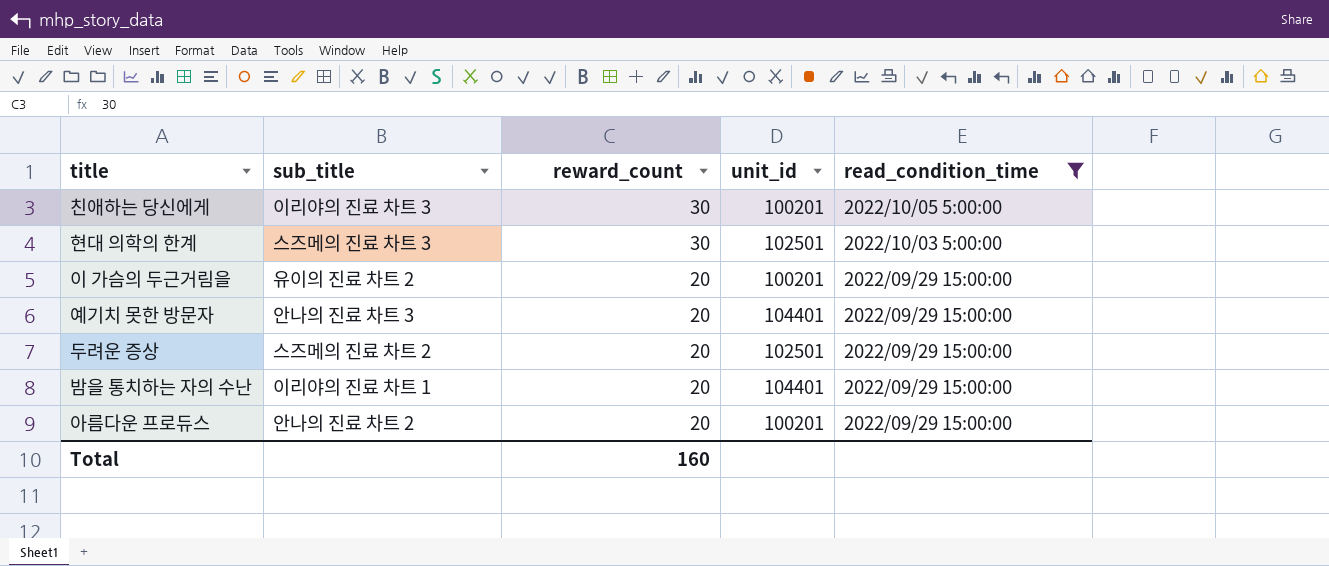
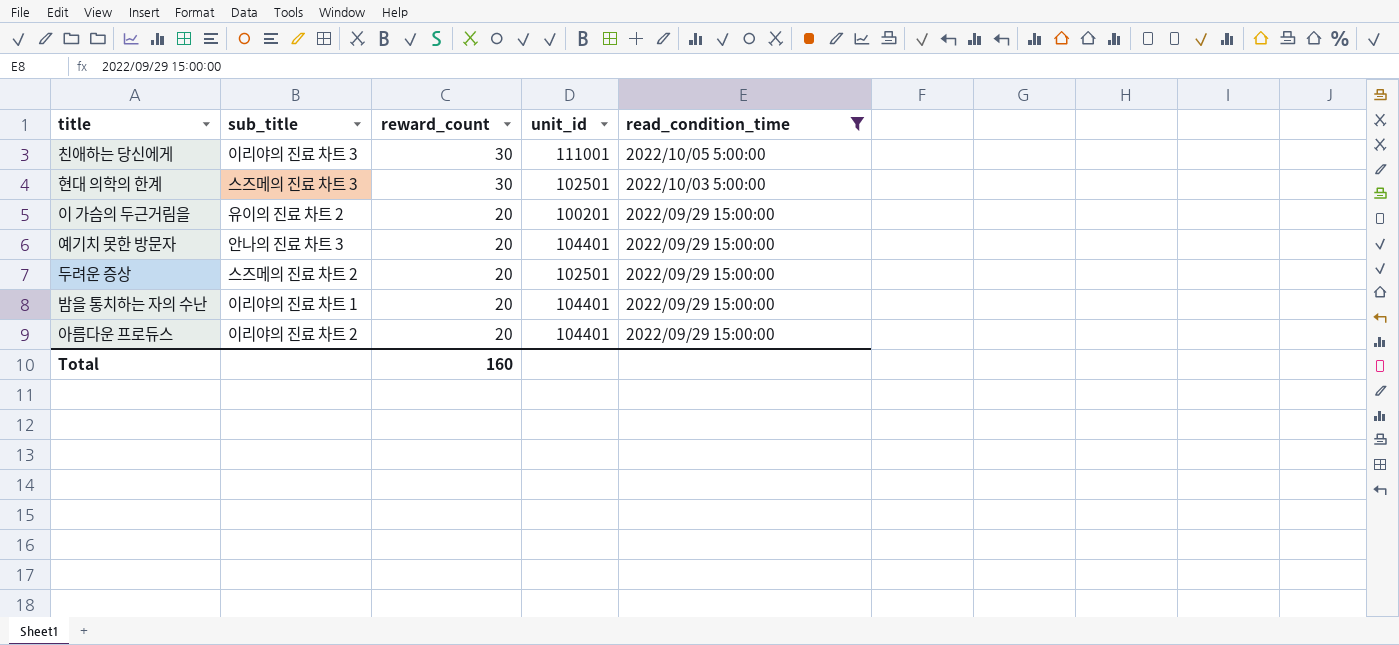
친애하는 당신에게 | unit_id: 100201 -> 111001
아름다운 프로듀스 | sub_title: 안나의 진료 차트 2 -> 이리야의 진료 차트 2
아름다운 프로듀스 | unit_id: 100201 -> 104401

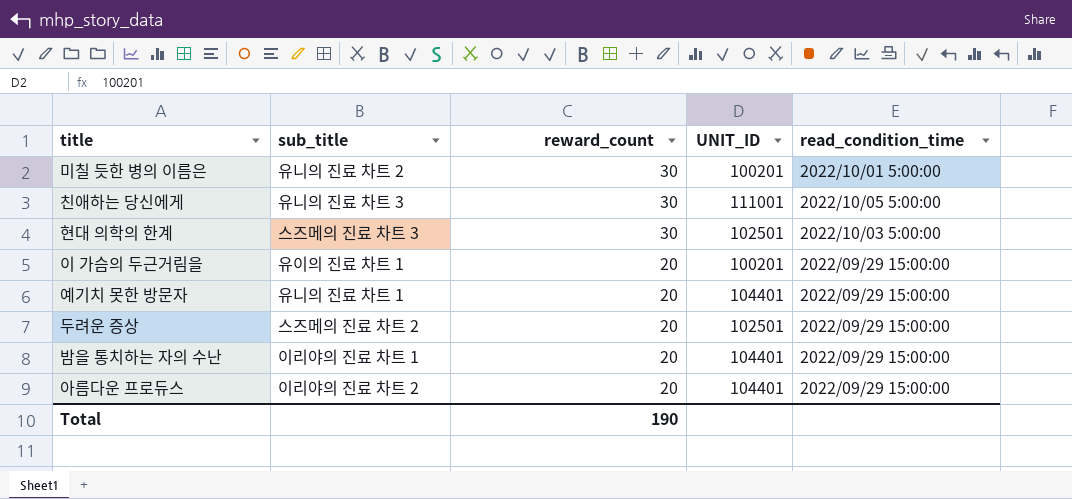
filter: read_condition_time != 2022/10/01 5:00:00 -> none
column name: unit_id -> UNIT_ID
친애하는 당신에게 | sub_title: 이리야의 진료 차트 3 -> 유니의 진료 차트 3
이 가슴의 두근거림을 | sub_title: 유이의 진료 차트 2 -> 유이의 진료 차트 1
예기치 못한 방문자 | sub_title: 안나의 진료 차트 3 -> 유니의 진료 차트 1
Total | reward_count: 160 -> 190

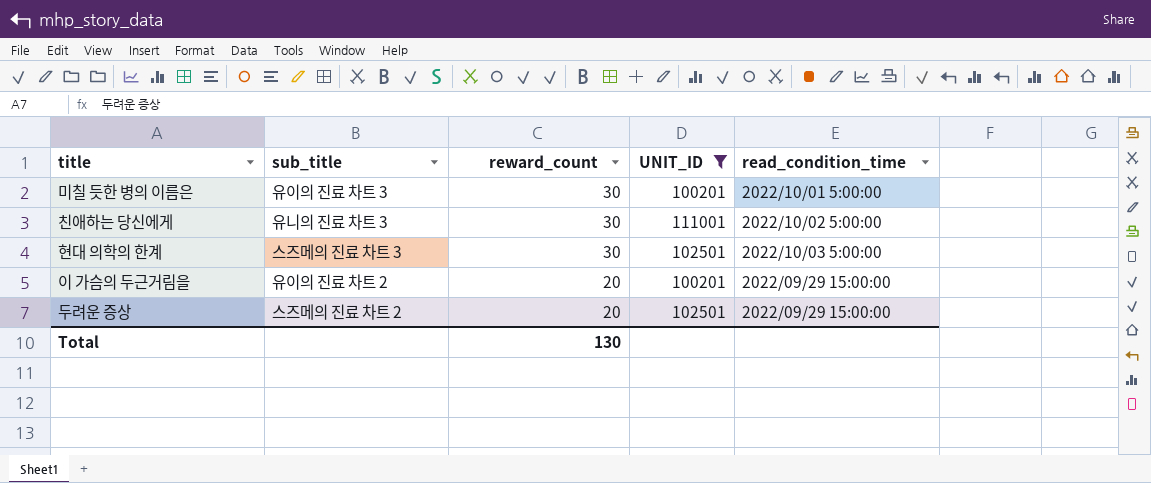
filter: none -> UNIT_ID != 104401
미칠 듯한 병의 이름은 | sub_title: 유니의 진료 차트 2 -> 유이의 진료 차트 3
친애하는 당신에게 | read_condition_time: 2022/10/05 5:00:00 -> 2022/10/02 5:00:00
이 가슴의 두근거림을 | sub_title: 유이의 진료 차트 1 -> 유이의 진료 차트 2
Total | reward_count: 190 -> 130

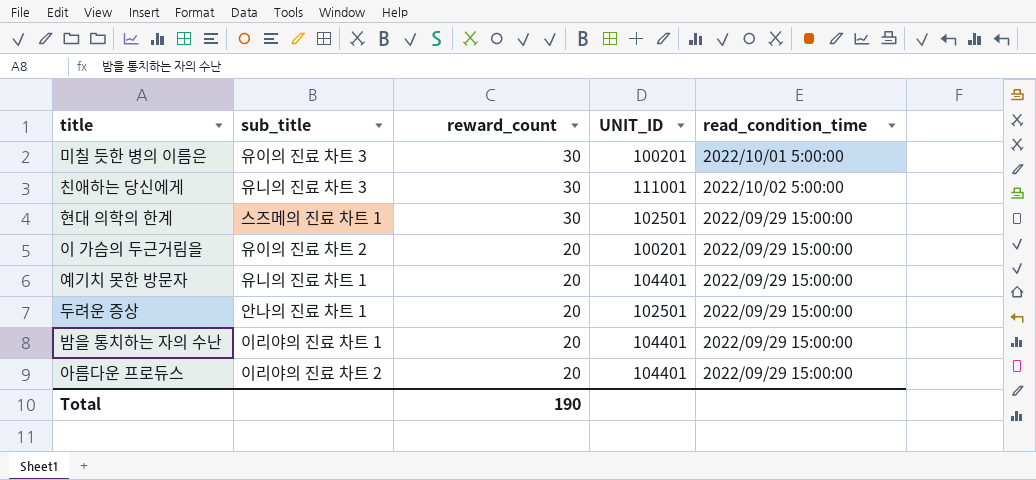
filter: UNIT_ID != 104401 -> none
현대 의학의 한계 | sub_title: 스즈메의 진료 차트 3 -> 스즈메의 진료 차트 1
현대 의학의 한계 | read_condition_time: 2022/10/03 5:00:00 -> 2022/09/29 15:00:00
두려운 증상 | sub_title: 스즈메의 진료 차트 2 -> 안나의 진료 차트 1
Total | reward_count: 130 -> 190

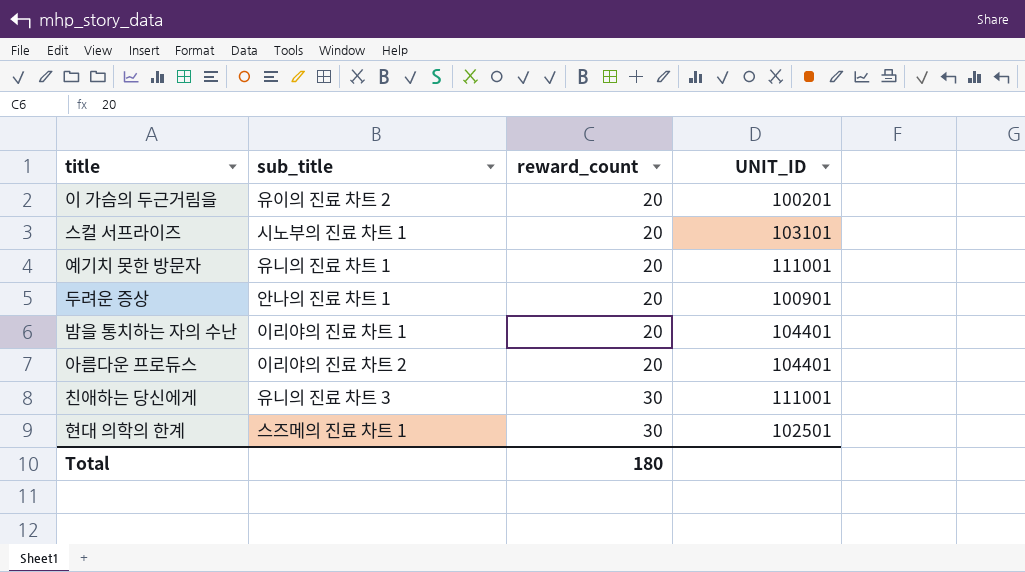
row order: reward_count descending -> reward_count ascending
column read_condition_time | position: 5 -> none
row 미칠 듯한 병의 이름은: 유이의 진료 차트 3 | 30 | 100201 | 2022/10/01 5:00:00 -> none
row 스컬 서프라이즈: none -> 시노부의 진료 차트 1 | 20 | 103101
예기치 못한 방문자 | UNIT_ID: 104401 -> 111001
두려운 증상 | UNIT_ID: 102501 -> 100901
Total | reward_count: 190 -> 180

